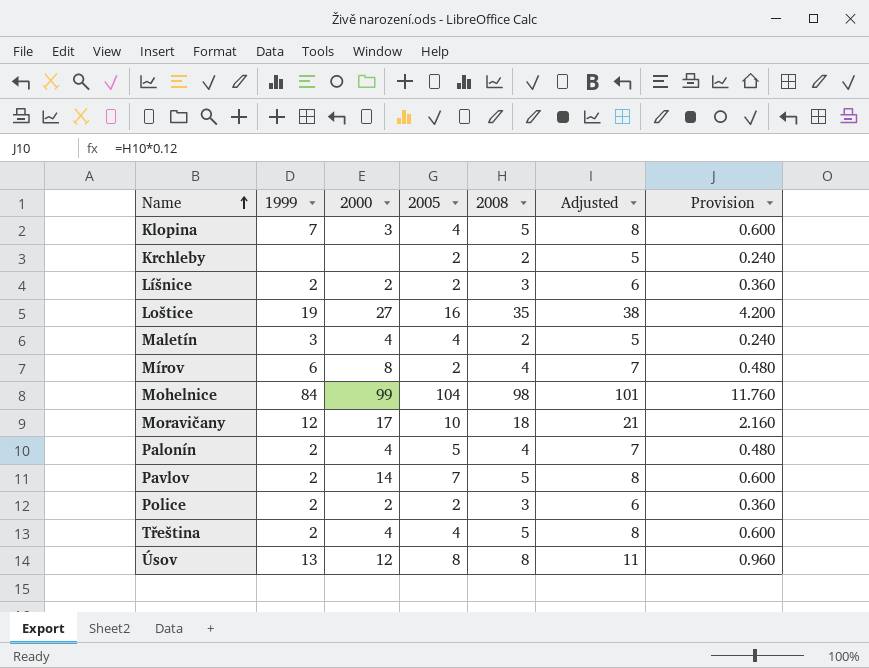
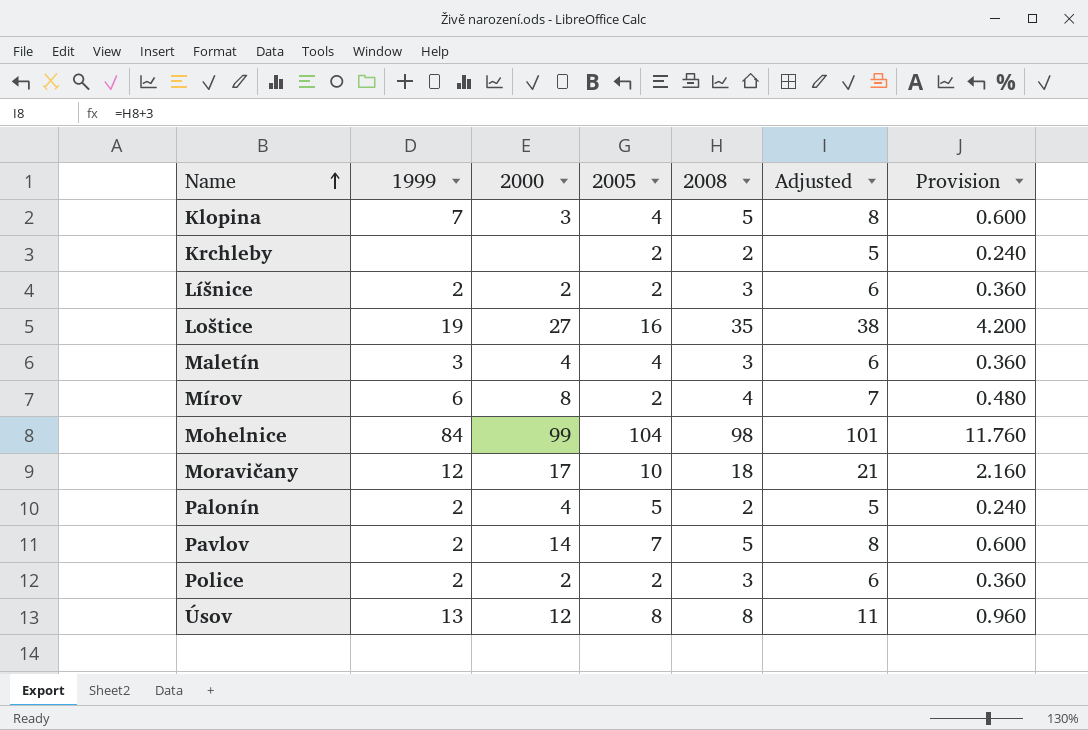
row Třeština: 2 | 4 | 4 | 5 | 8 | 0.600 -> none
Maletín | 2008: 2 -> 3
Maletín | Adjusted: 5 -> 6
Maletín | Provision: 0.240 -> 0.360
Palonín | 2008: 4 -> 2
Palonín | Adjusted: 7 -> 5
Palonín | Provision: 0.480 -> 0.240

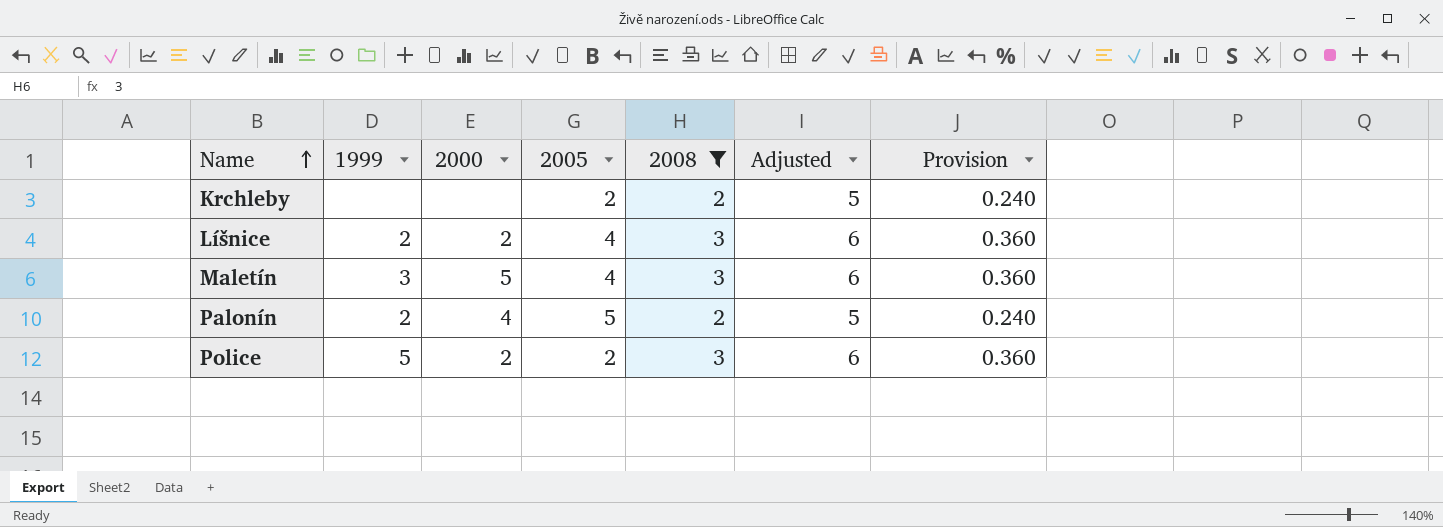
filter: none -> 2008 <= 3
Líšnice | 2005: 2 -> 4
Maletín | 2000: 4 -> 5
Police | 1999: 2 -> 5

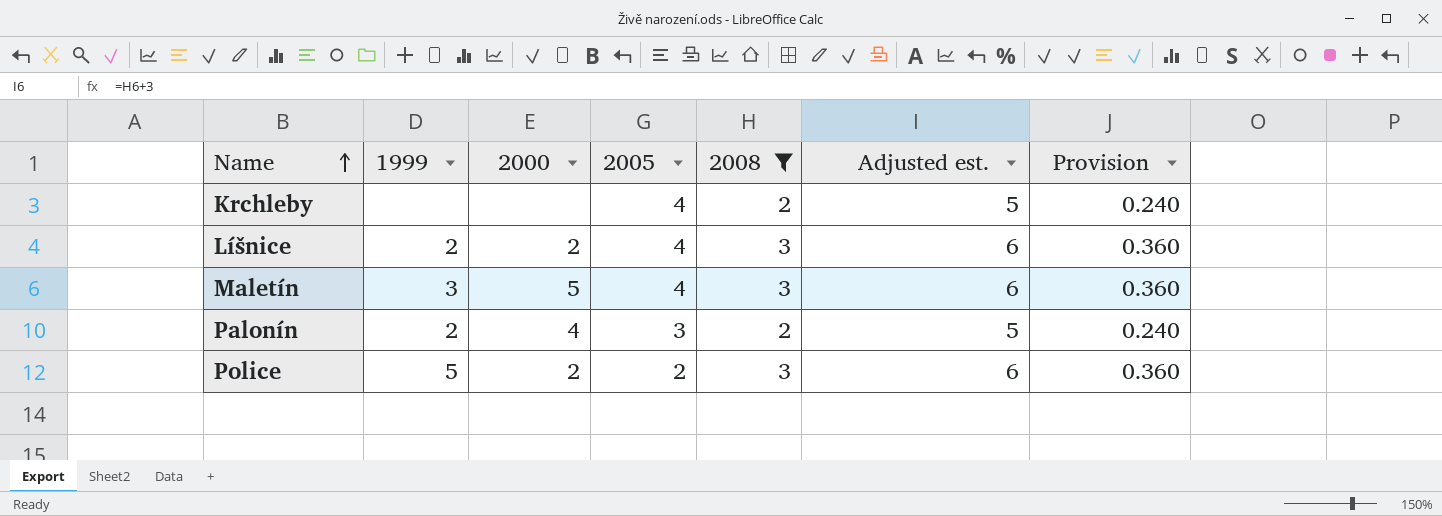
column name: Adjusted -> Adjusted est.
Krchleby | 2005: 2 -> 4
Palonín | 2005: 5 -> 3

